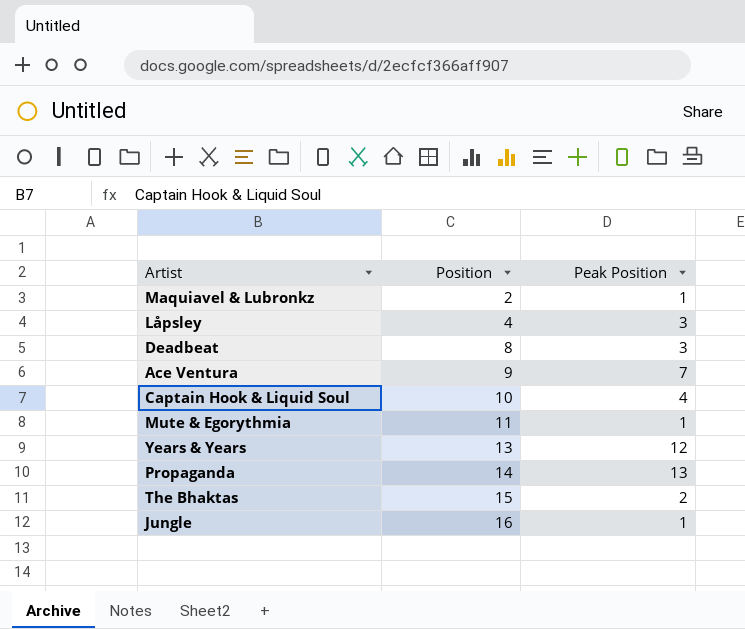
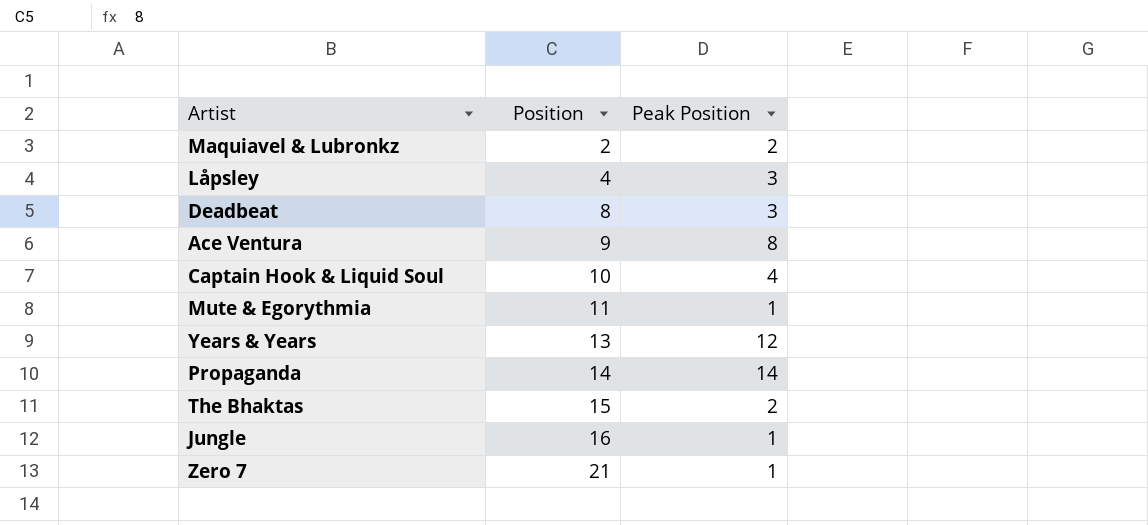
Maquiavel & Lubronkz | Peak Position: 1 -> 2
Ace Ventura | Peak Position: 7 -> 8
Propaganda | Peak Position: 13 -> 14
row Zero 7: none -> 21 | 1

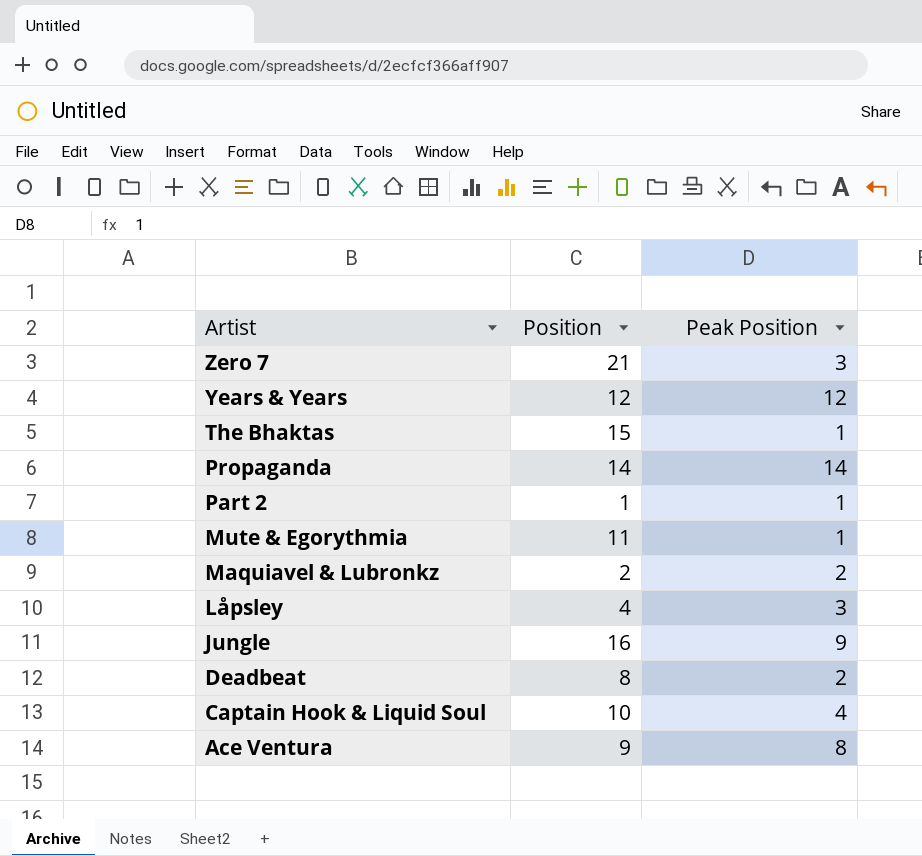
row order: Position ascending -> Artist descending
Zero 7 | Peak Position: 1 -> 3
Years & Years | Position: 13 -> 12
The Bhaktas | Peak Position: 2 -> 1
row Part 2: none -> 1 | 1
Jungle | Peak Position: 1 -> 9
Deadbeat | Peak Position: 3 -> 2

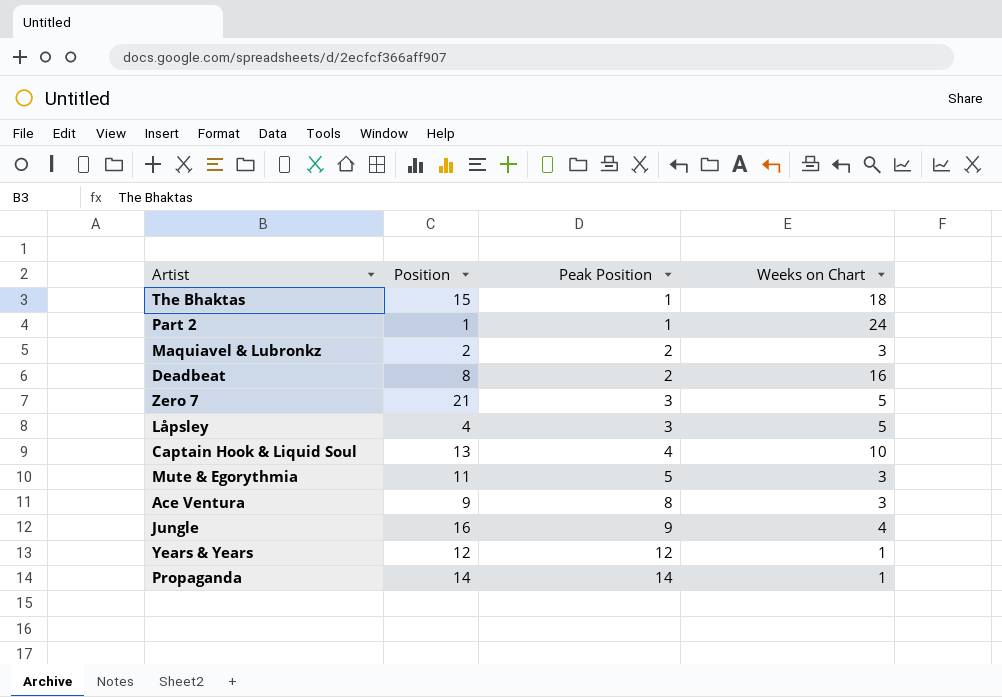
row order: Artist descending -> Peak Position ascending
column Weeks on Chart | position: none -> 4
Captain Hook & Liquid Soul | Position: 10 -> 13
Mute & Egorythmia | Peak Position: 1 -> 5

